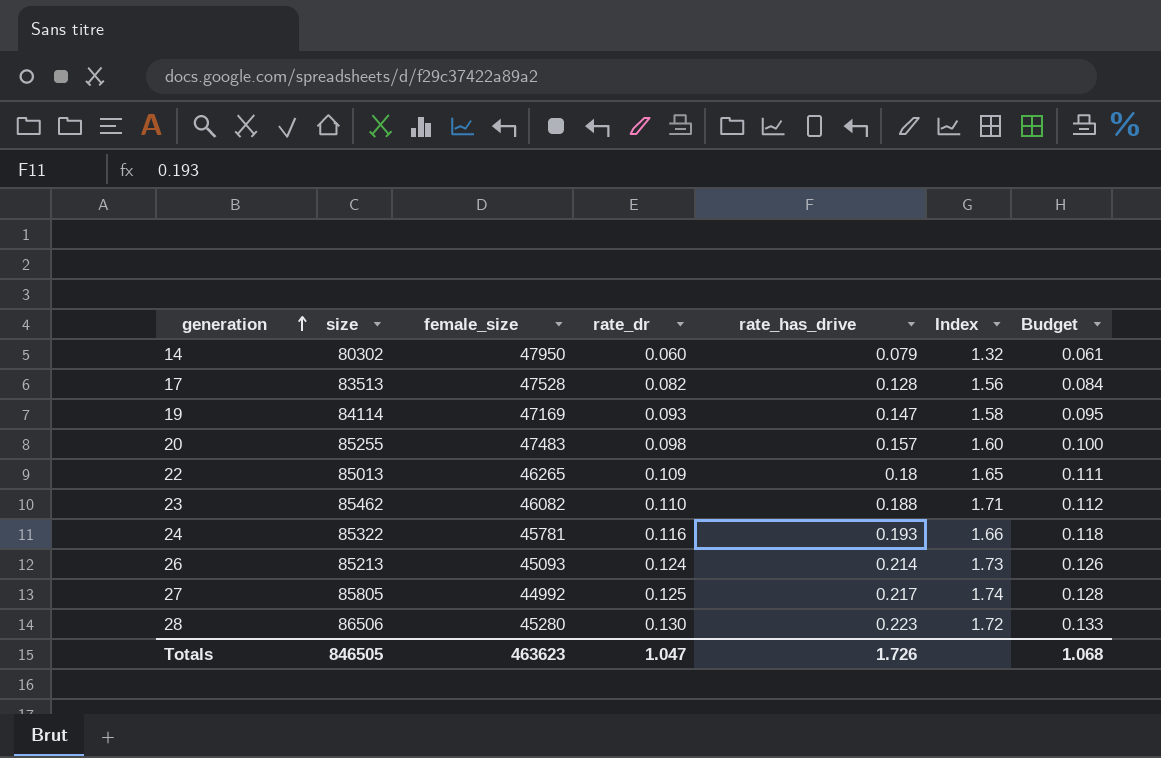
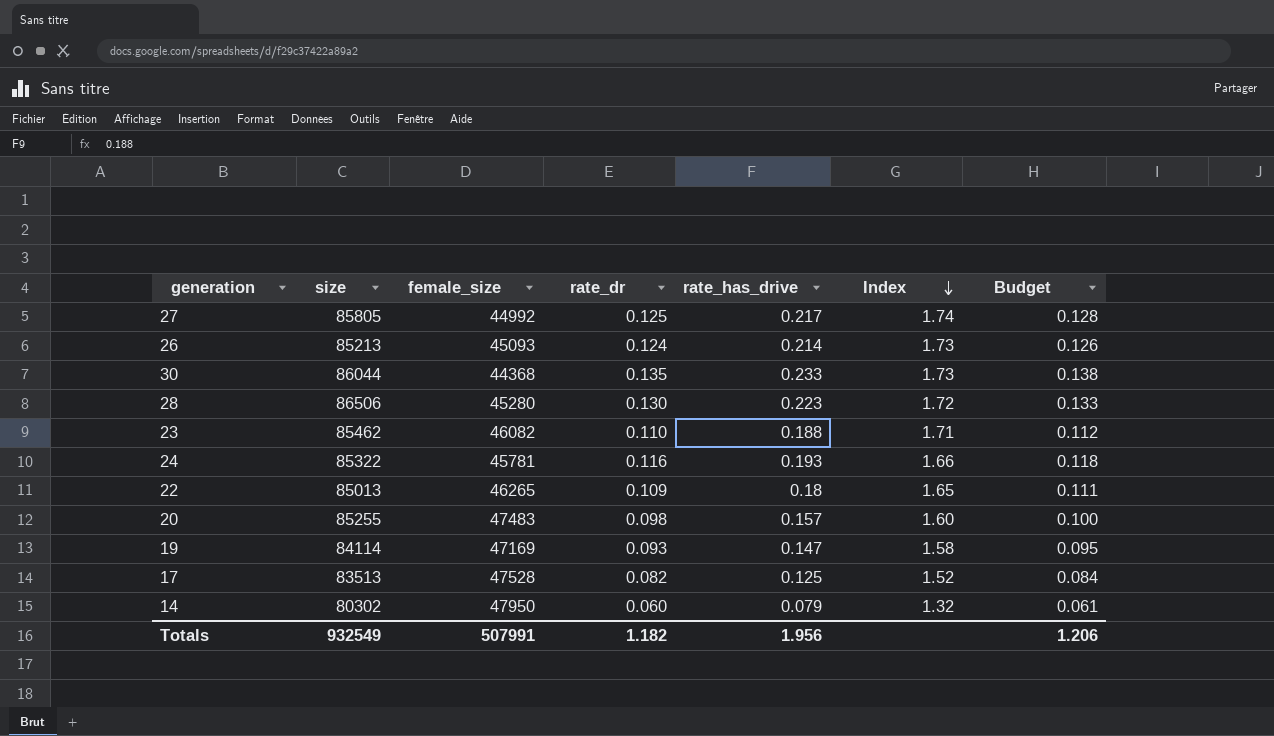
row order: generation ascending -> Index descending
row 30: none -> 86044 | 44368 | 0.135 | 0.233 | 1.73 | 0.138
17 | rate_has_drive: 0.128 -> 0.125
17 | Index: 1.56 -> 1.52
Totals | size: 846505 -> 932549
Totals | female_size: 463623 -> 507991
Totals | rate_dr: 1.047 -> 1.182
Totals | rate_has_drive: 1.726 -> 1.956
Totals | Budget: 1.068 -> 1.206

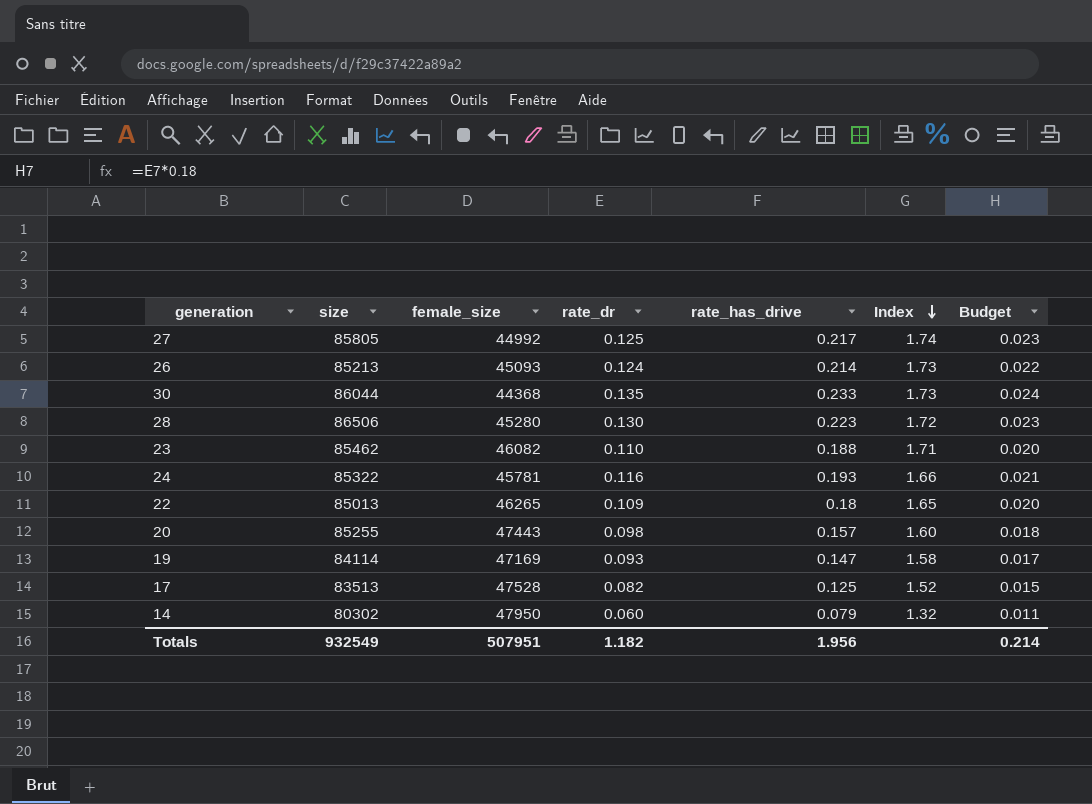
column Budget | formula: [rate_dr] * 1.02 -> [rate_dr] * 0.18
20 | female_size: 47483 -> 47443
Totals | female_size: 507991 -> 507951
Totals | Budget: 1.206 -> 0.214

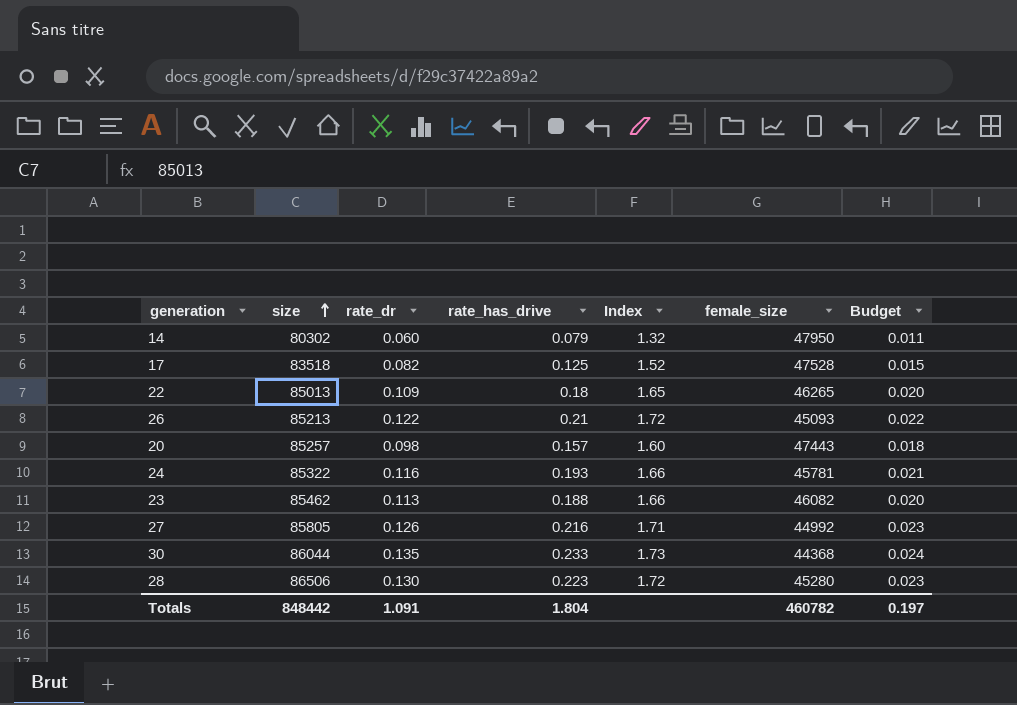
row order: Index descending -> size ascending
column female_size | position: 3 -> 6
row 19: 84114 | 47169 | 0.093 | 0.147 | 1.58 | 0.017 -> none
17 | size: 83513 -> 83518
26 | rate_dr: 0.124 -> 0.122
26 | rate_has_drive: 0.214 -> 0.21
26 | Index: 1.73 -> 1.72
20 | size: 85255 -> 85257
23 | rate_dr: 0.110 -> 0.113
23 | Index: 1.71 -> 1.66
27 | rate_dr: 0.125 -> 0.126
27 | rate_has_drive: 0.217 -> 0.216
27 | Index: 1.74 -> 1.71
Totals | size: 932549 -> 848442
Totals | rate_dr: 1.182 -> 1.091
Totals | rate_has_drive: 1.956 -> 1.804
Totals | female_size: 507951 -> 460782
Totals | Budget: 0.214 -> 0.197

